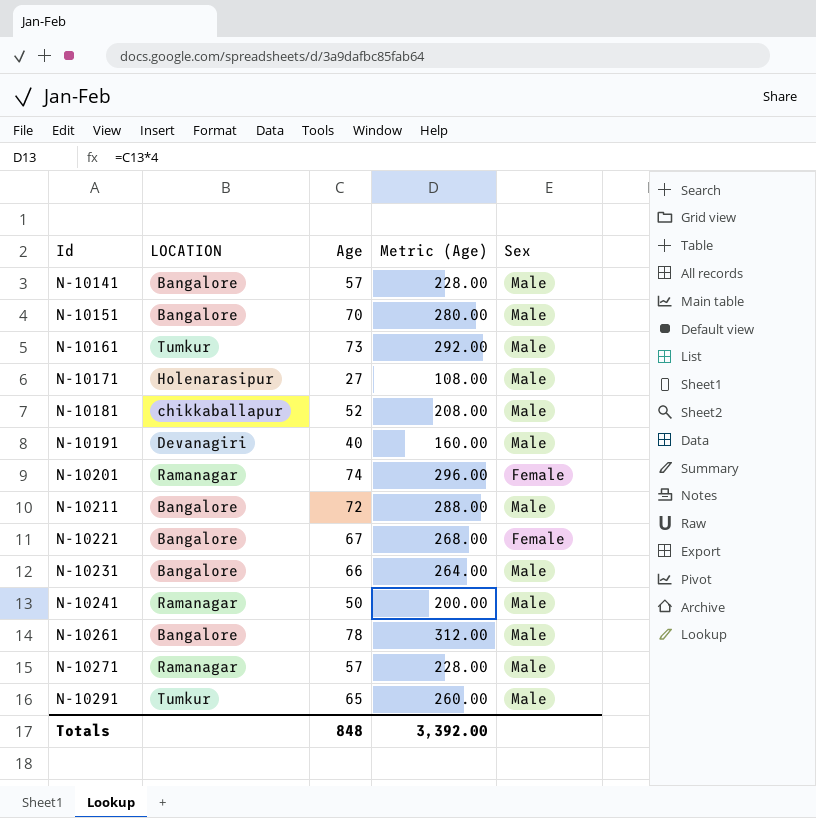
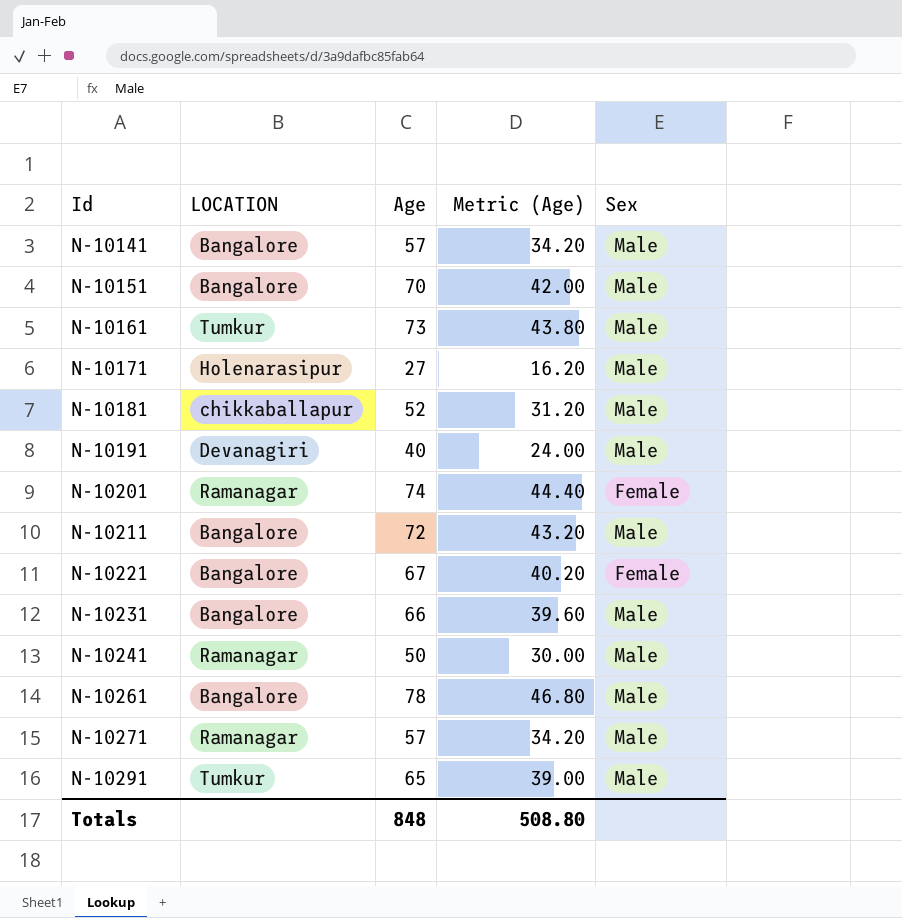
column Metric (Age) | formula: [Age] * 4 -> [Age] * 0.6
Totals | Metric (Age): 3,392.00 -> 508.80

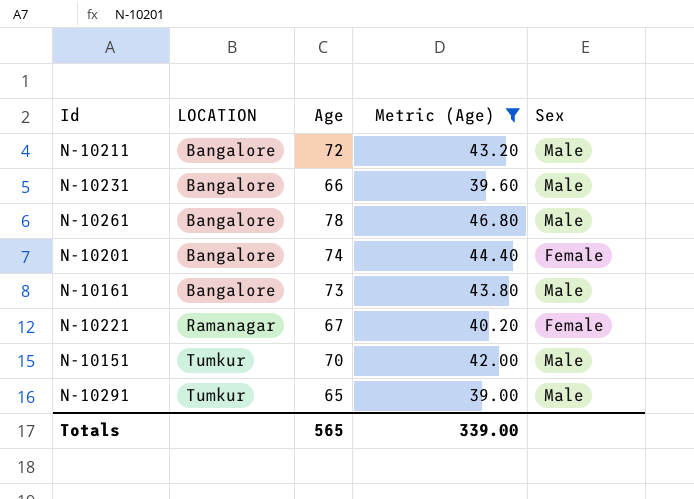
filter: none -> Metric (Age) >= 39.00
row order: Id ascending -> LOCATION ascending
N-10201 | LOCATION: Ramanagar -> Bangalore
N-10161 | LOCATION: Tumkur -> Bangalore
N-10221 | LOCATION: Bangalore -> Ramanagar
N-10151 | LOCATION: Bangalore -> Tumkur
Totals | Age: 848 -> 565
Totals | Metric (Age): 508.80 -> 339.00

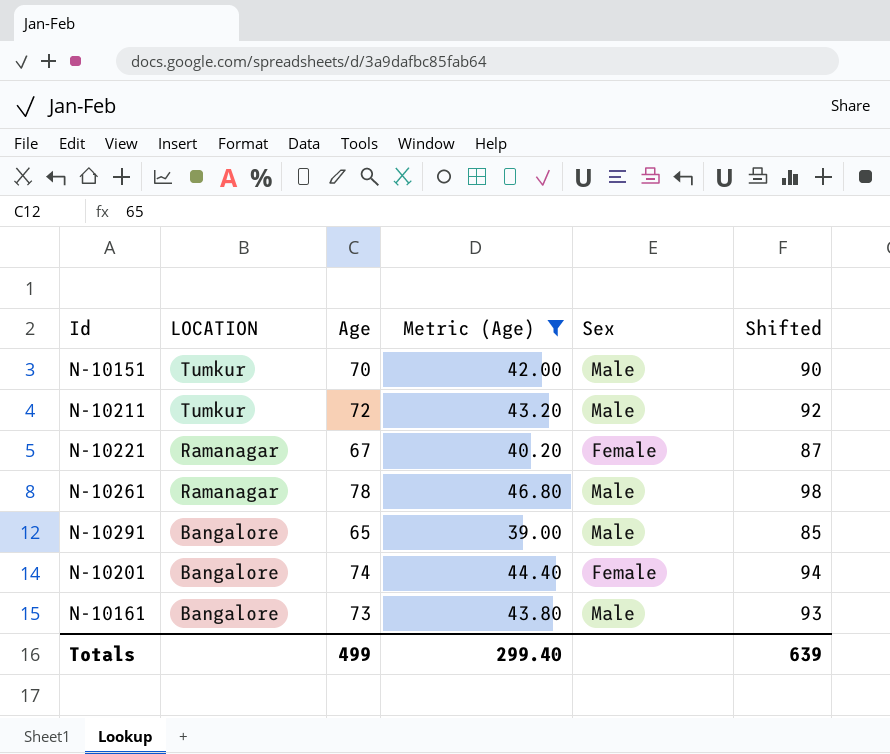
row order: LOCATION ascending -> LOCATION descending
column Shifted | formula: none -> [Age] + 20
row N-10231: Bangalore | 66 | 39.60 | Male -> none
N-10211 | LOCATION: Bangalore -> Tumkur
N-10261 | LOCATION: Bangalore -> Ramanagar
N-10291 | LOCATION: Tumkur -> Bangalore
Totals | Age: 565 -> 499
Totals | Metric (Age): 339.00 -> 299.40

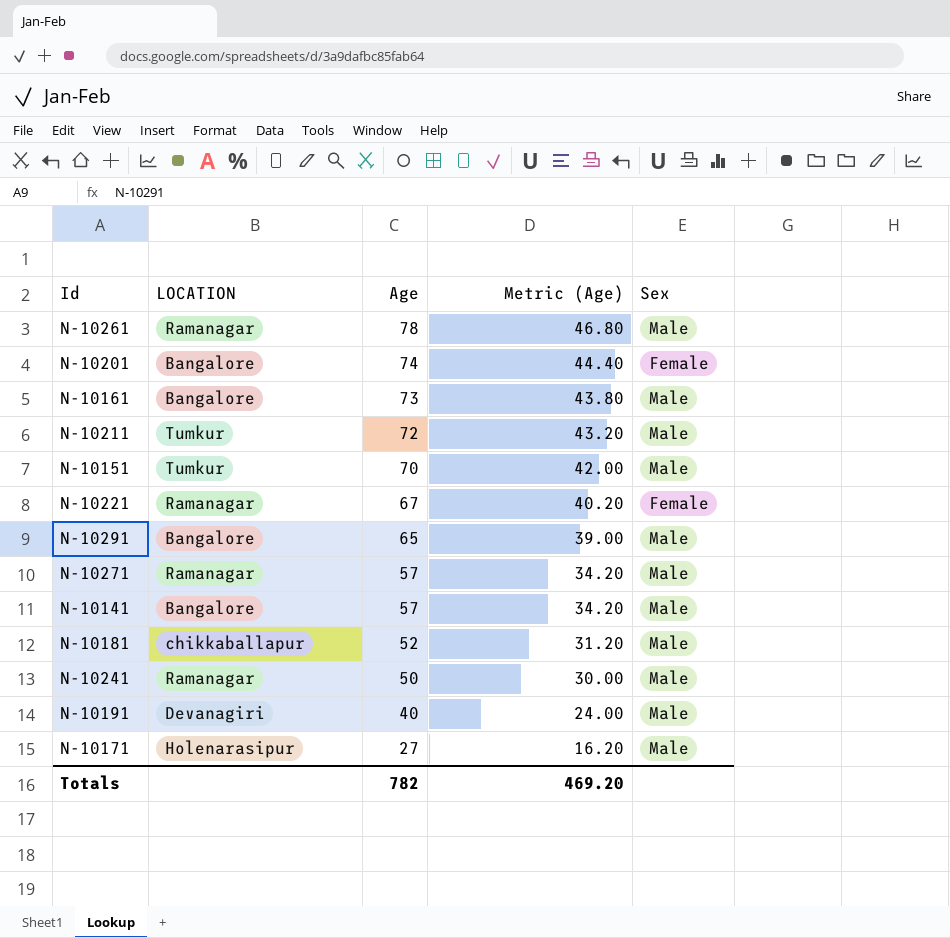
filter: Metric (Age) >= 39.00 -> none
row order: LOCATION descending -> Age descending
column Shifted | formula: [Age] + 20 -> none
Totals | Age: 499 -> 782
Totals | Metric (Age): 299.40 -> 469.20

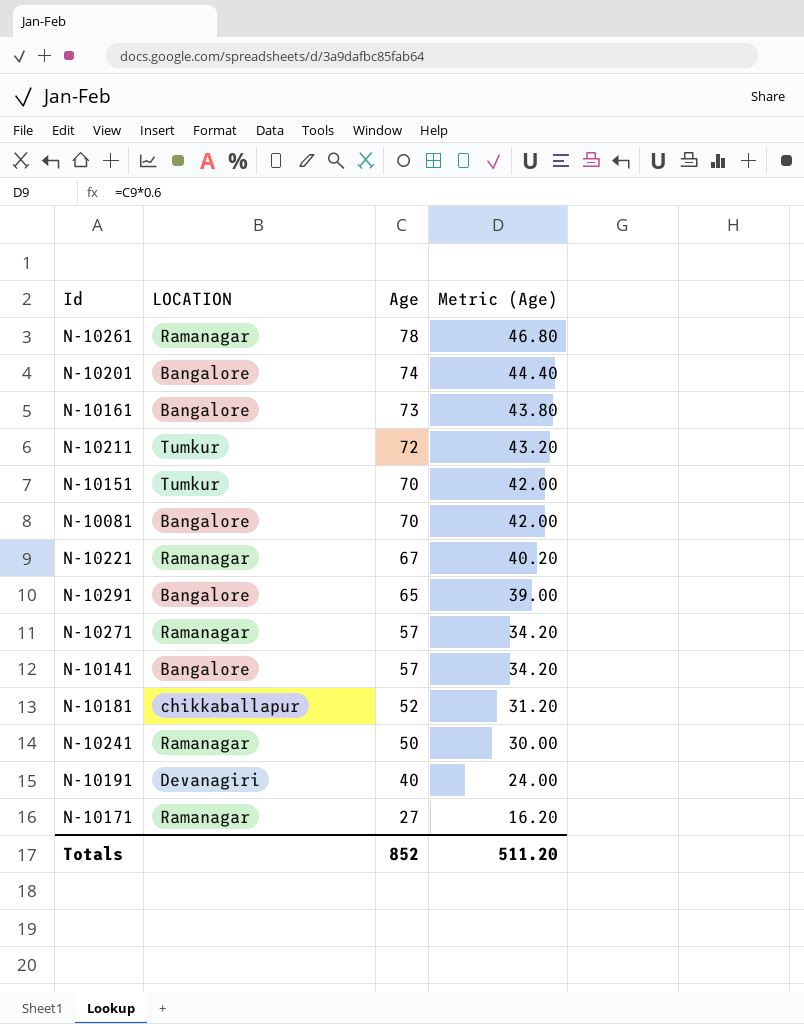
column Sex | position: 5 -> none
row N-10081: none -> Bangalore | 70 | 42.00
N-10171 | LOCATION: Holenarasipur -> Ramanagar
Totals | Age: 782 -> 852
Totals | Metric (Age): 469.20 -> 511.20

